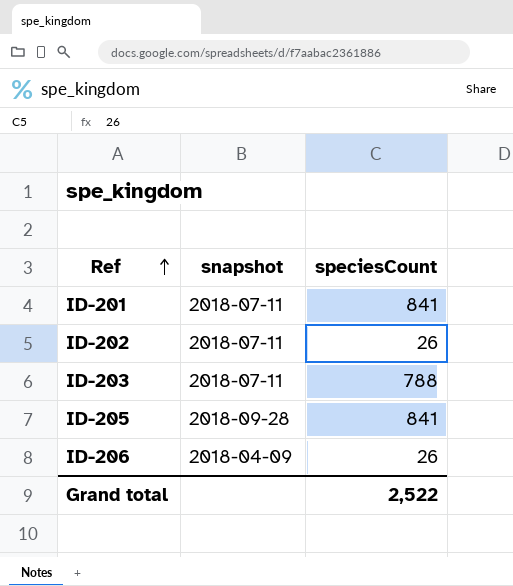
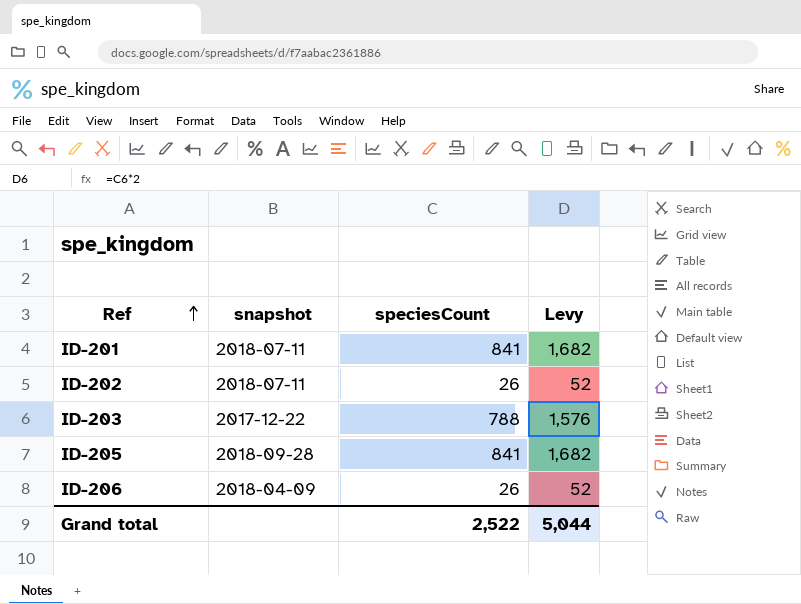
column Levy | formula: none -> [speciesCount] * 2
ID-203 | snapshot: 2018-07-11 -> 2017-12-22

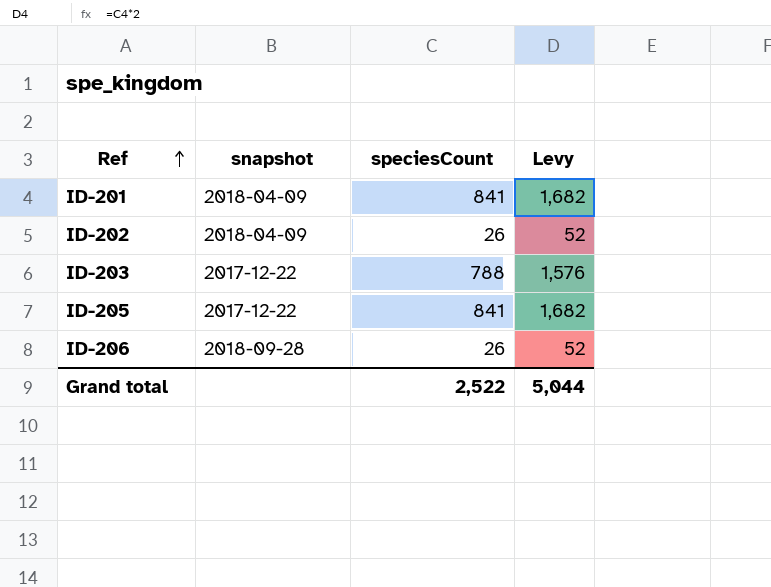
ID-201 | snapshot: 2018-07-11 -> 2018-04-09
ID-202 | snapshot: 2018-07-11 -> 2018-04-09
ID-205 | snapshot: 2018-09-28 -> 2017-12-22
ID-206 | snapshot: 2018-04-09 -> 2018-09-28

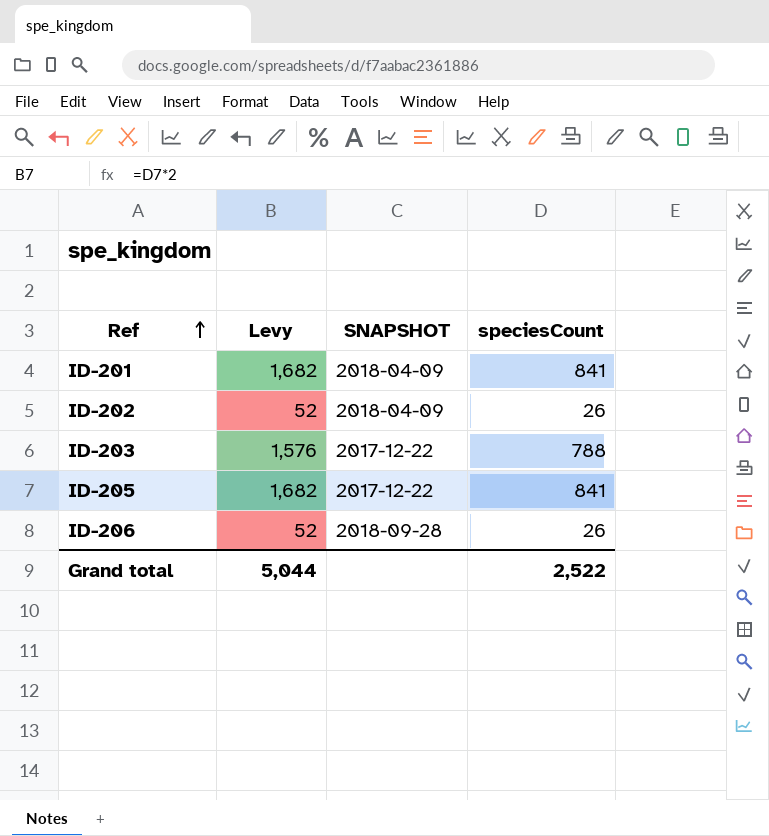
column Levy | position: 4 -> 2
column name: snapshot -> SNAPSHOT

